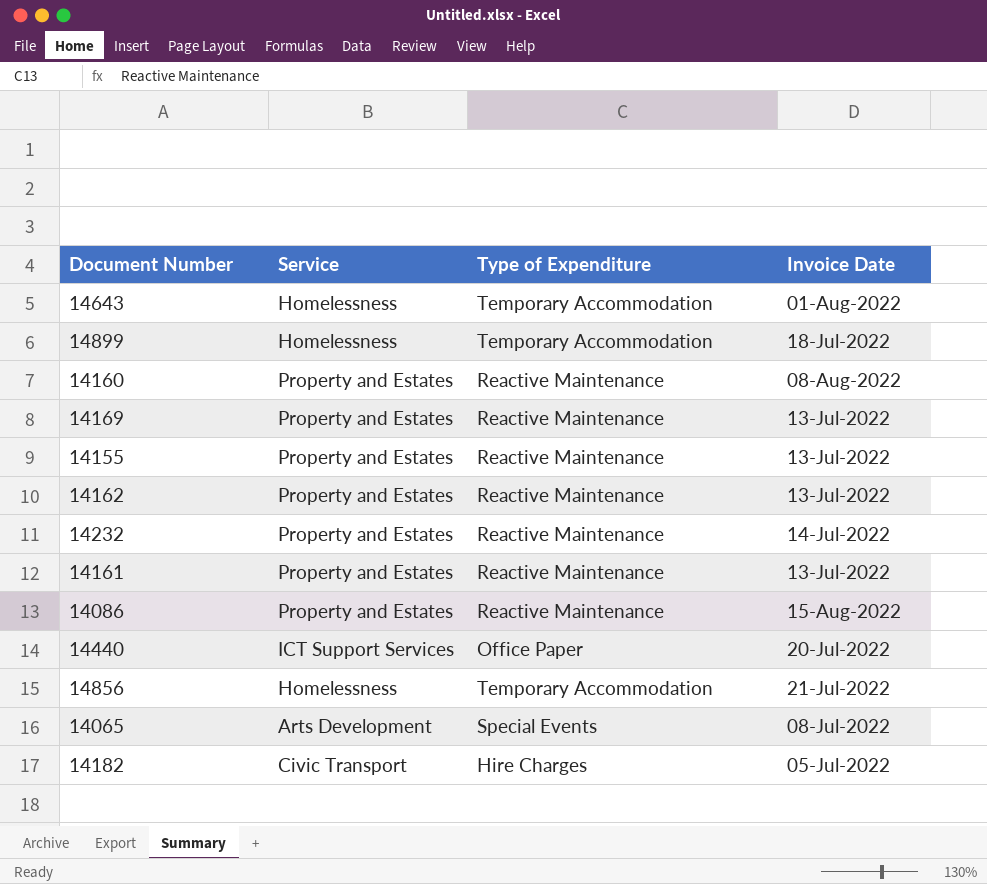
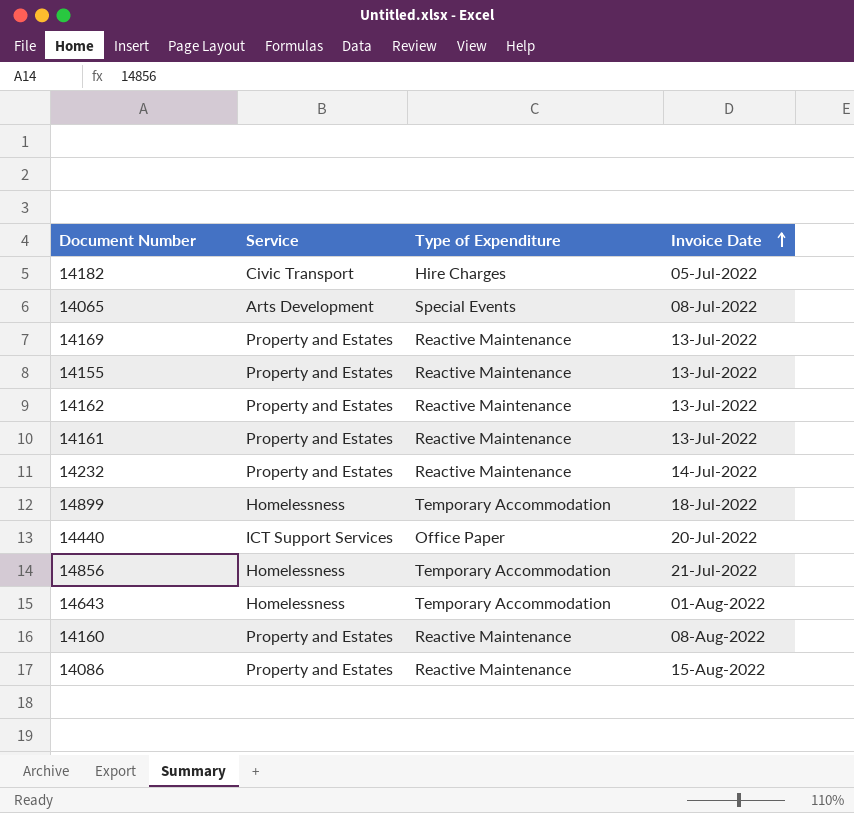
row order: none -> Invoice Date ascending

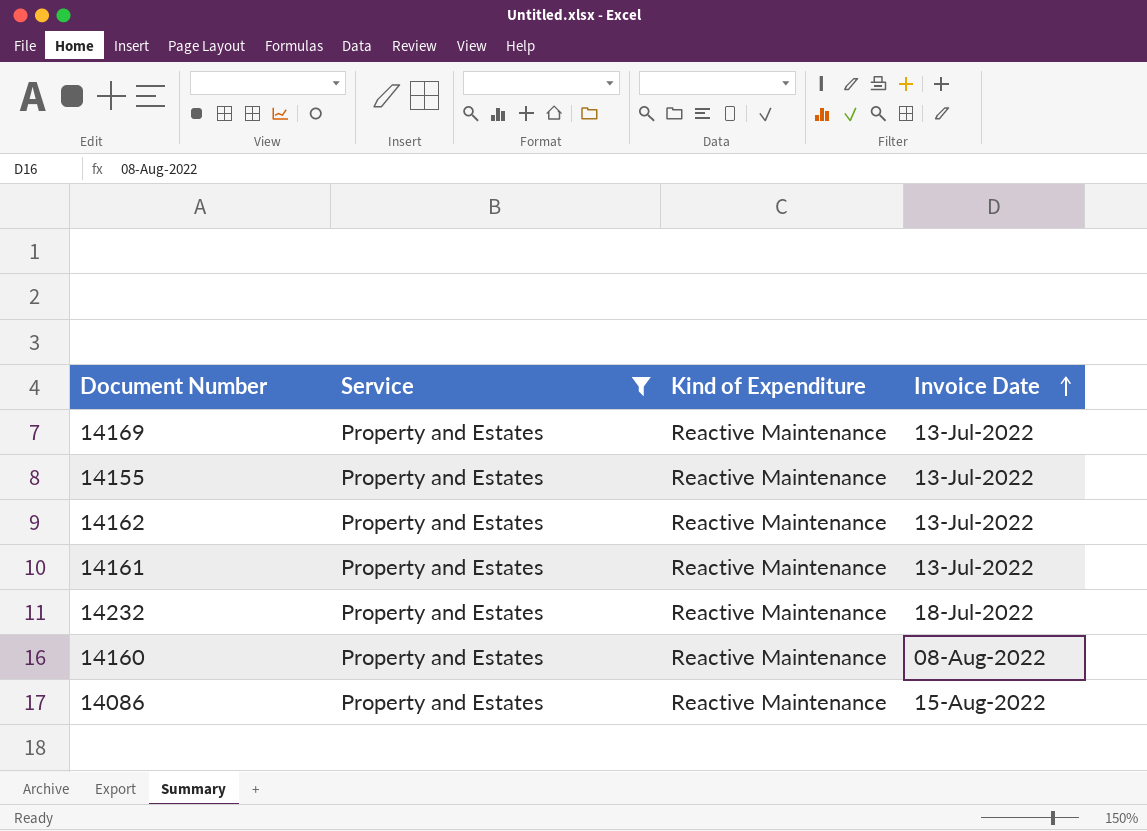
filter: none -> Service = Property and Estates
column name: Type of Expenditure -> Kind of Expenditure
14232 | Invoice Date: 14-Jul-2022 -> 18-Jul-2022

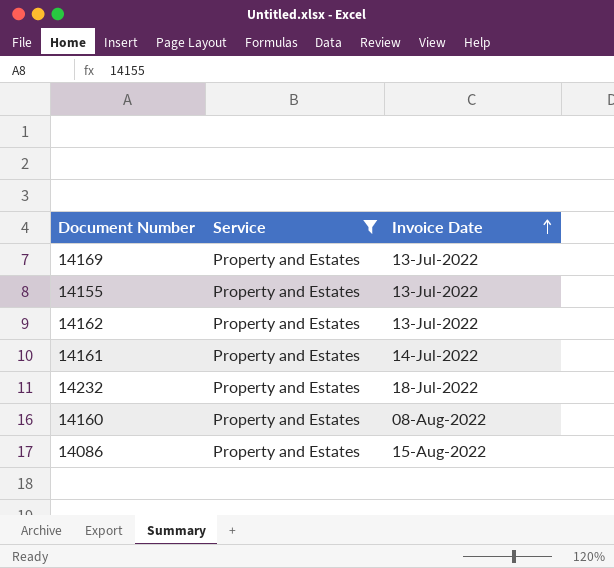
column Kind of Expenditure | position: 3 -> none
14161 | Invoice Date: 13-Jul-2022 -> 14-Jul-2022

